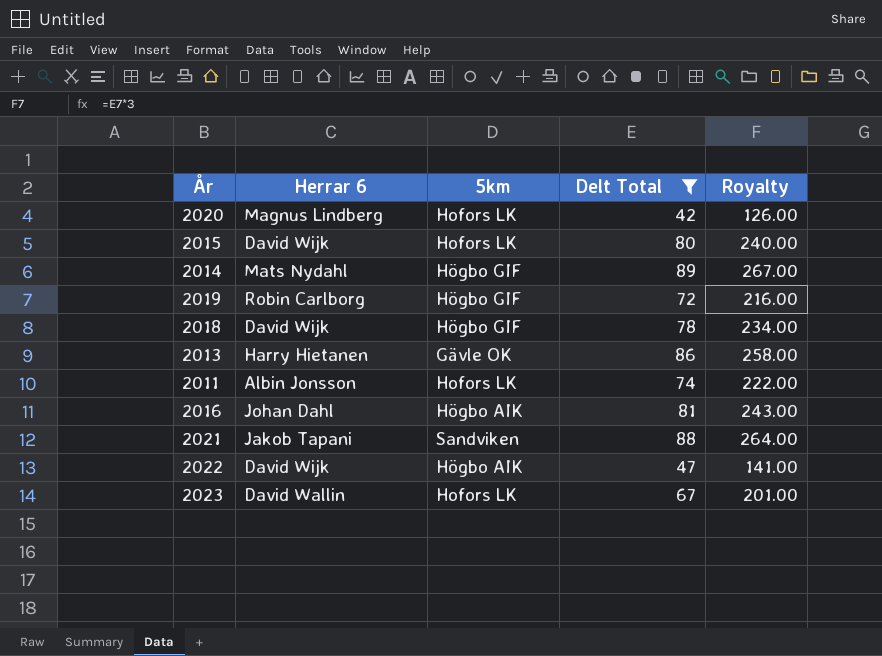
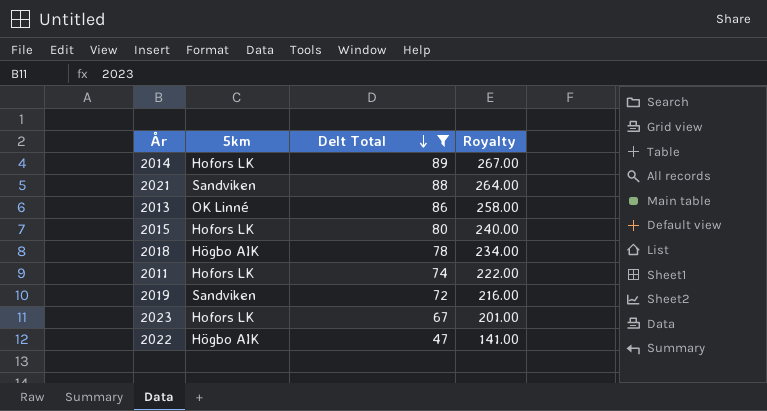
row order: none -> Delt Total descending
column Herrar 6 | position: 2 -> none
row 2020: Magnus Lindberg | Hofors LK | 42 | 126.00 -> none
row 2016: Johan Dahl | Högbo AIK | 81 | 243.00 -> none
2014 | 5km: Högbo GIF -> Hofors LK
2013 | 5km: Gävle OK -> OK Linné
2018 | 5km: Högbo GIF -> Högbo AIK
2019 | 5km: Högbo GIF -> Sandviken

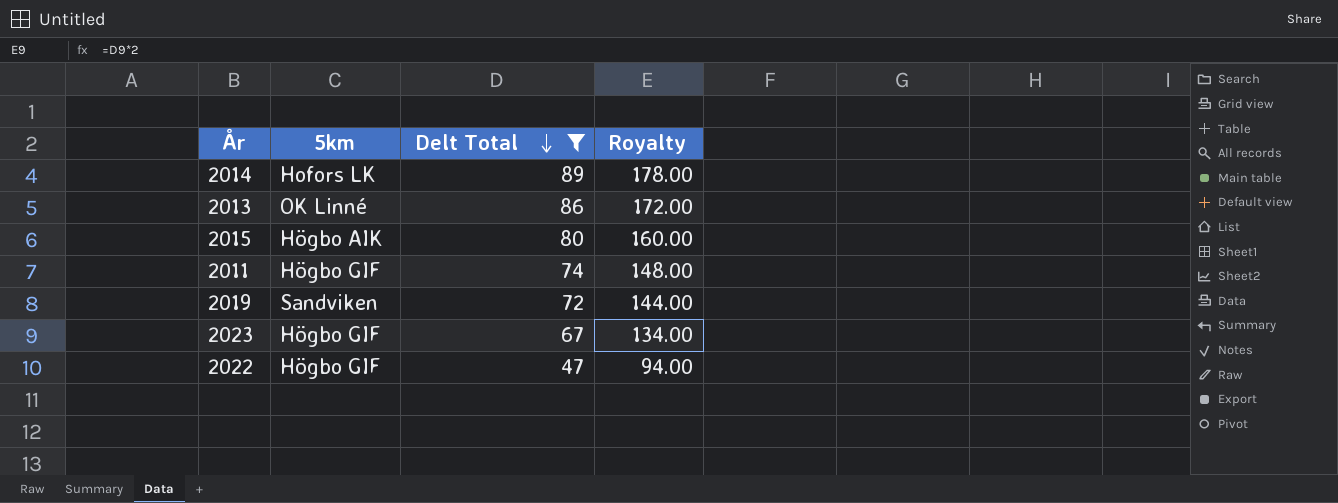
column Royalty | formula: [Delt Total] * 3 -> [Delt Total] * 2
row 2021: Sandviken | 88 | 264.00 -> none
row 2018: Högbo AIK | 78 | 234.00 -> none
2015 | 5km: Hofors LK -> Högbo AIK
2011 | 5km: Hofors LK -> Högbo GIF
2023 | 5km: Hofors LK -> Högbo GIF
2022 | 5km: Högbo AIK -> Högbo GIF

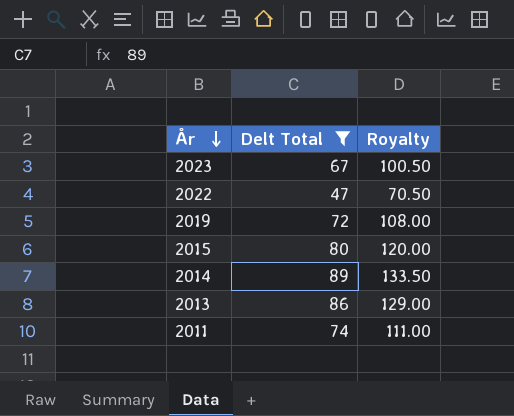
row order: Delt Total descending -> År descending
column 5km | position: 2 -> none
column Royalty | formula: [Delt Total] * 2 -> [Delt Total] * 1.5

